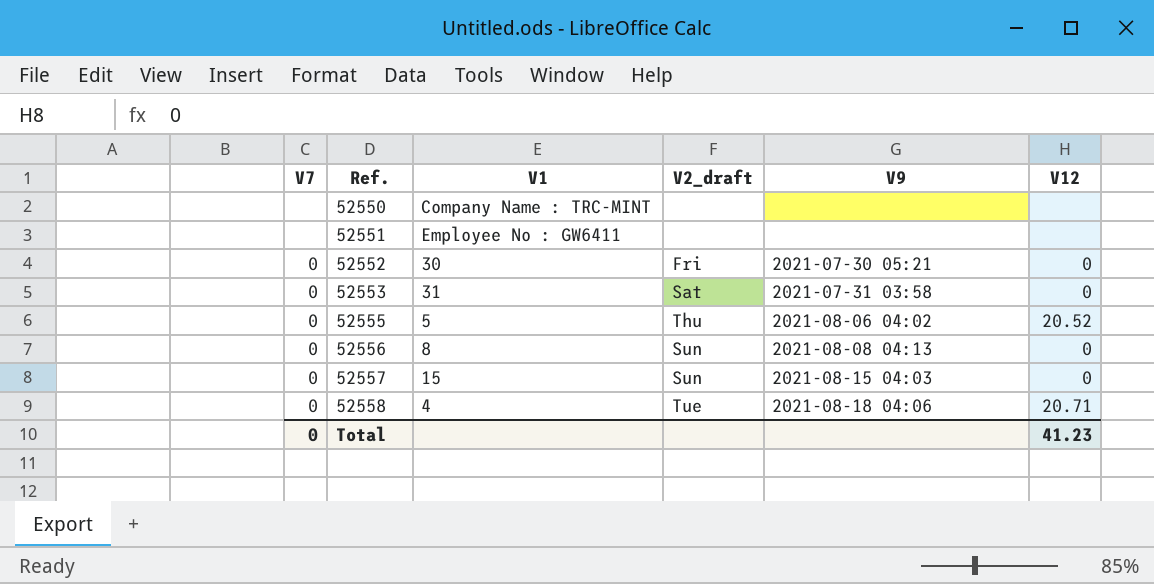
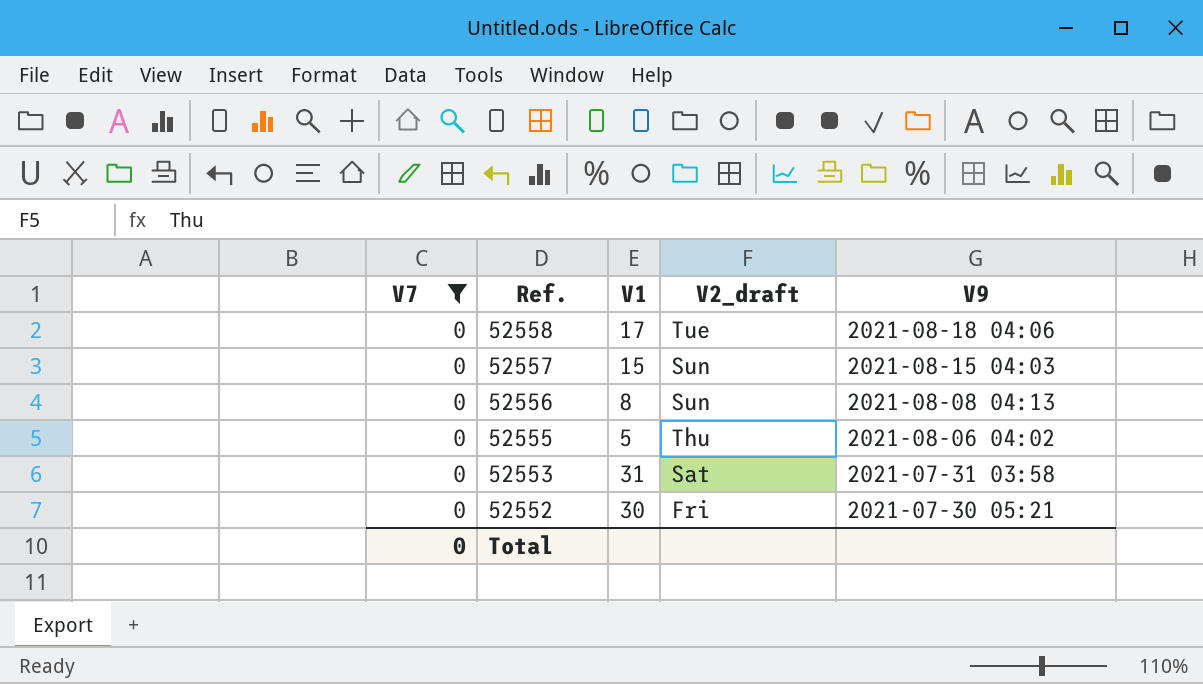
filter: none -> V7 = 0
row order: Ref. ascending -> Ref. descending
column V12 | position: 6 -> none
52558 | V1: 4 -> 17

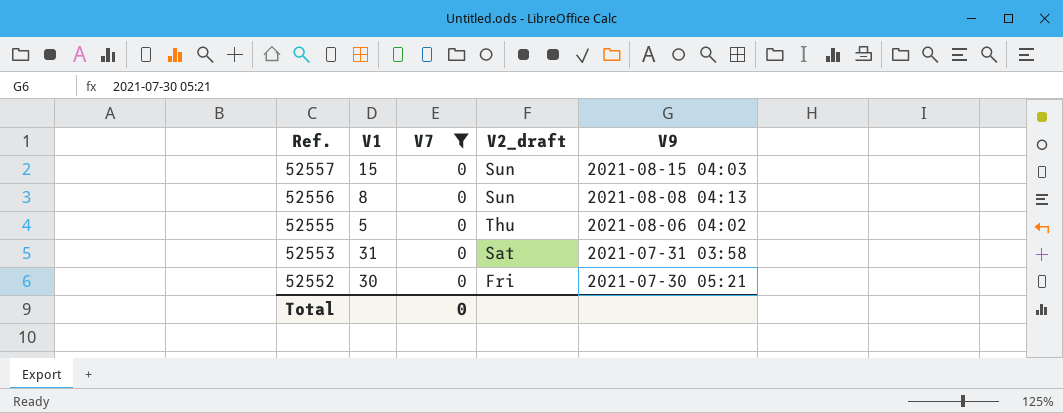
column V7 | position: 1 -> 3
row 52558: 0 | 17 | Tue | 2021-08-18 04:06 -> none

